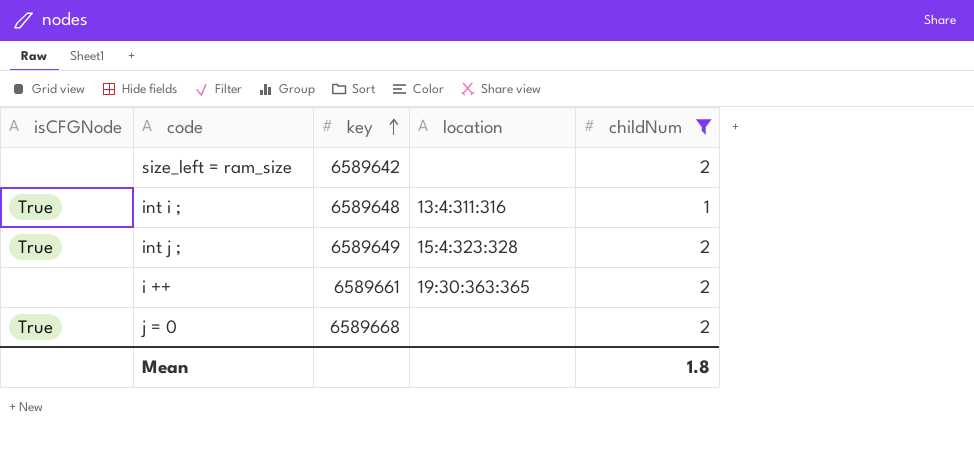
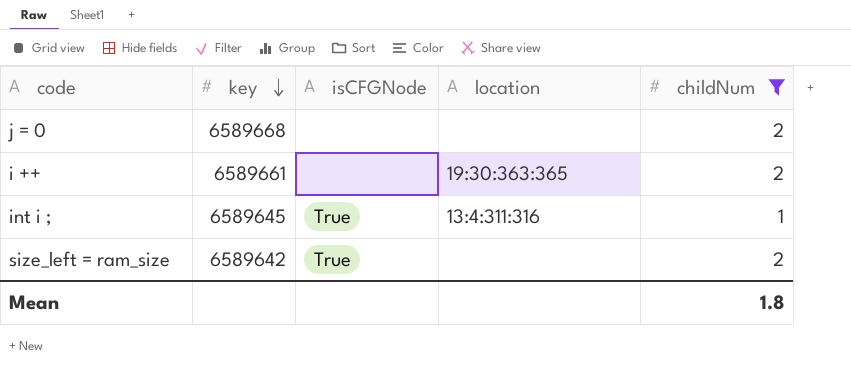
row order: key ascending -> key descending
column isCFGNode | position: 1 -> 3
row int j ;: True | 6589649 | 15:4:323:328 | 2 -> none
j = 0 | isCFGNode: True -> none
int i ; | key: 6589648 -> 6589645
size_left = ram_size | isCFGNode: none -> True

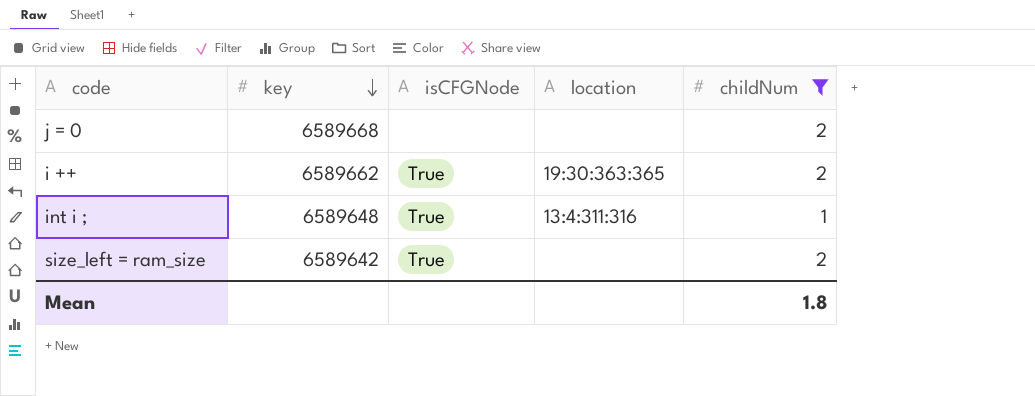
i ++ | key: 6589661 -> 6589662
i ++ | isCFGNode: none -> True
int i ; | key: 6589645 -> 6589648

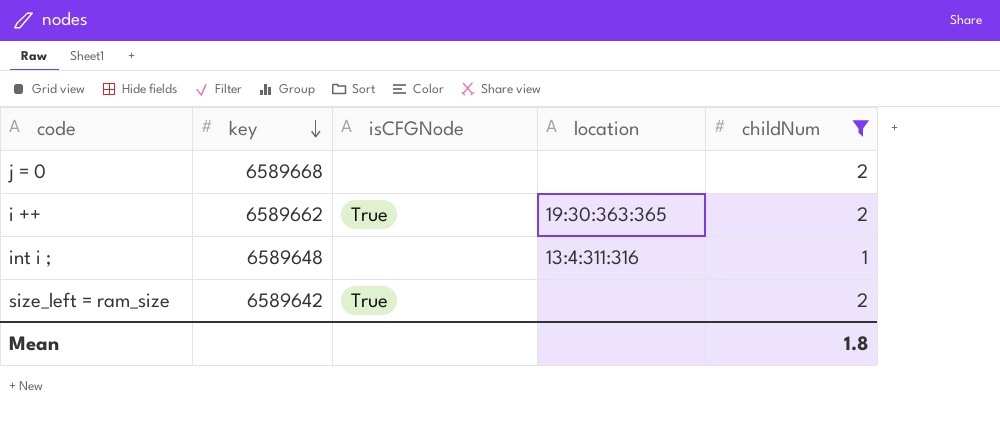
int i ; | isCFGNode: True -> none

